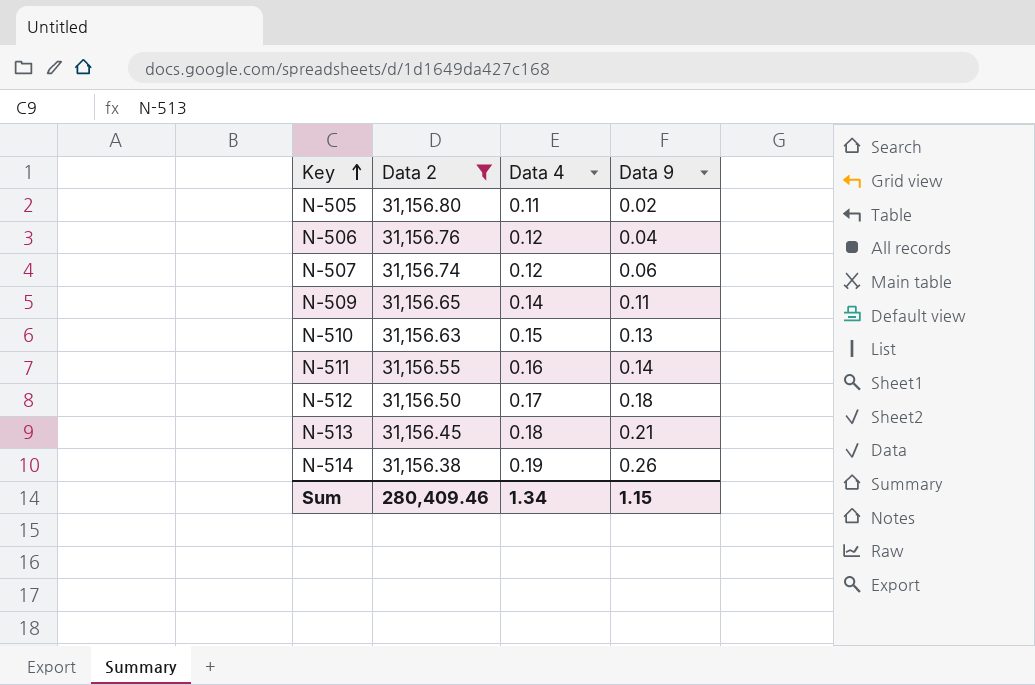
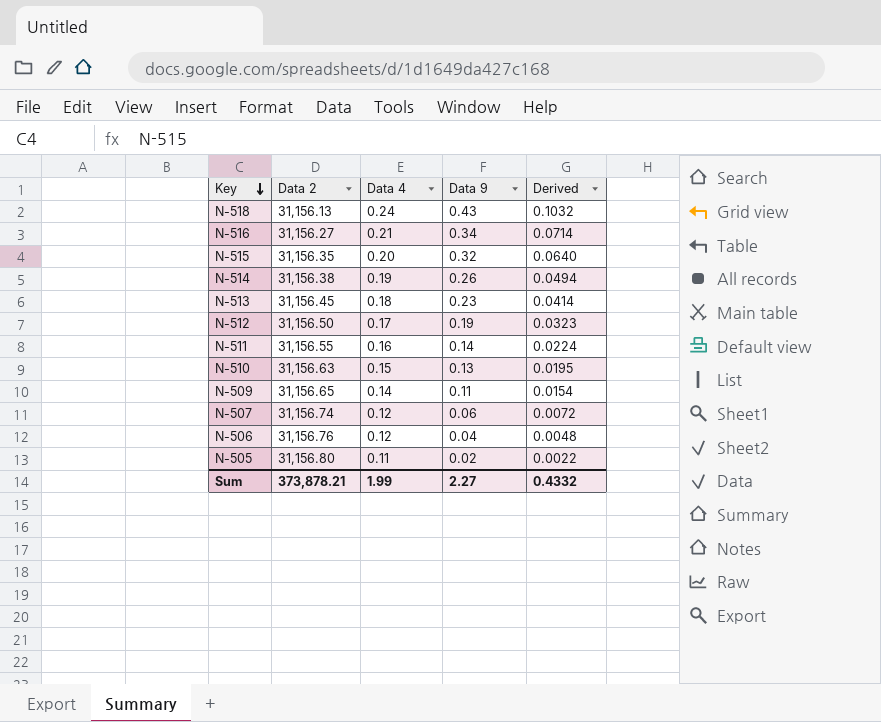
filter: Data 2 >= 31,156.38 -> none
row order: Key ascending -> Key descending
column Derived | formula: none -> [Data 4] * [Data 9]
N-513 | Data 9: 0.21 -> 0.23
N-512 | Data 9: 0.18 -> 0.19
Sum | Data 2: 280,409.46 -> 373,878.21
Sum | Data 4: 1.34 -> 1.99
Sum | Data 9: 1.15 -> 2.27

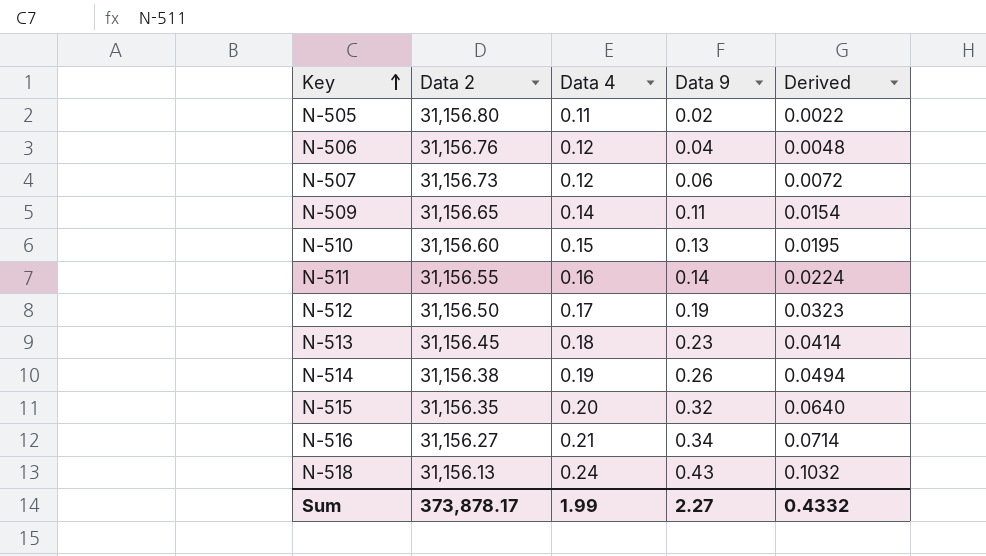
row order: Key descending -> Key ascending
N-507 | Data 2: 31,156.74 -> 31,156.73
N-510 | Data 2: 31,156.63 -> 31,156.60
Sum | Data 2: 373,878.21 -> 373,878.17

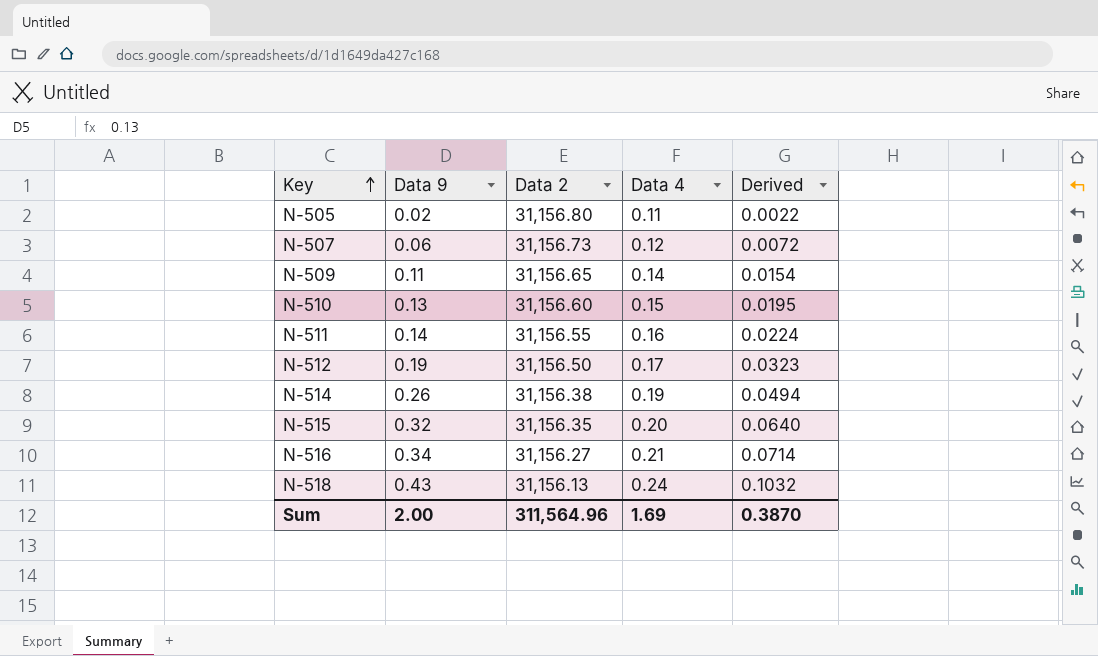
column Data 9 | position: 4 -> 2
row N-506: 31,156.76 | 0.12 | 0.04 | 0.0048 -> none
row N-513: 31,156.45 | 0.18 | 0.23 | 0.0414 -> none
Sum | Data 9: 2.27 -> 2.00
Sum | Data 2: 373,878.17 -> 311,564.96
Sum | Data 4: 1.99 -> 1.69
Sum | Derived: 0.4332 -> 0.3870

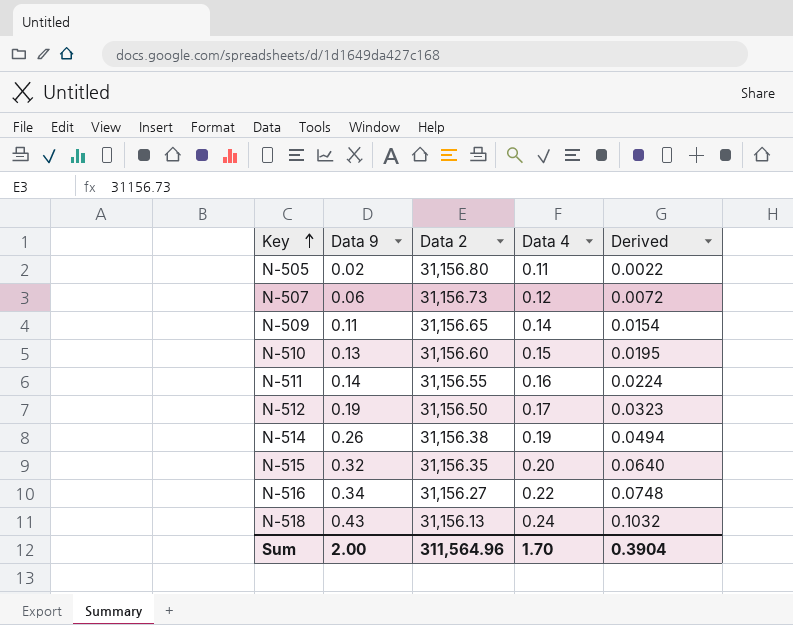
N-516 | Data 4: 0.21 -> 0.22
N-516 | Derived: 0.0714 -> 0.0748
Sum | Data 4: 1.69 -> 1.70
Sum | Derived: 0.3870 -> 0.3904

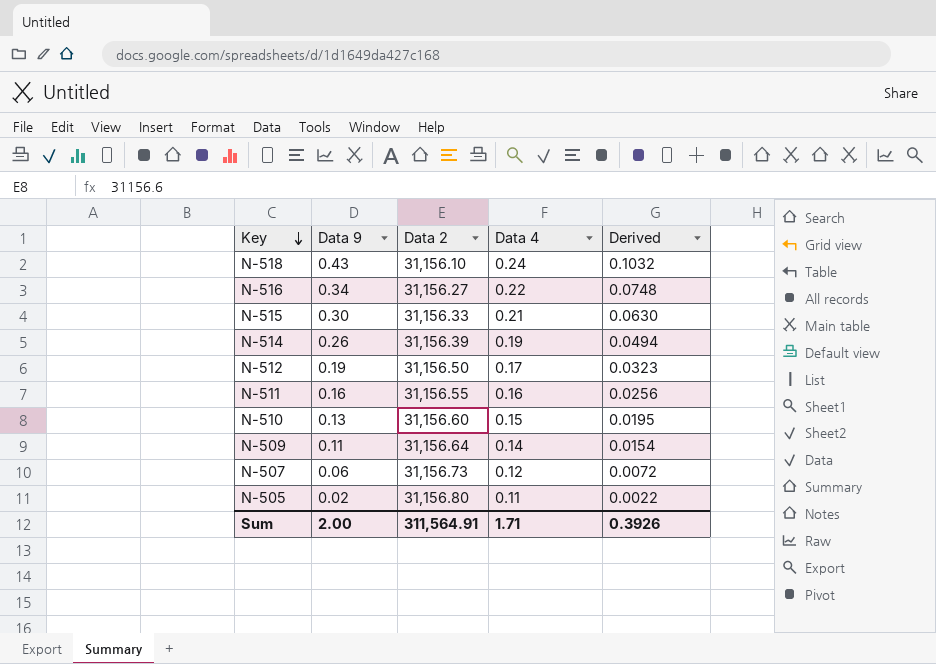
row order: Key ascending -> Key descending
N-518 | Data 2: 31,156.13 -> 31,156.10
N-515 | Data 9: 0.32 -> 0.30
N-515 | Data 2: 31,156.35 -> 31,156.33
N-515 | Data 4: 0.20 -> 0.21
N-515 | Derived: 0.0640 -> 0.0630
N-514 | Data 2: 31,156.38 -> 31,156.39
N-511 | Data 9: 0.14 -> 0.16
N-511 | Derived: 0.0224 -> 0.0256
N-509 | Data 2: 31,156.65 -> 31,156.64
Sum | Data 2: 311,564.96 -> 311,564.91
Sum | Data 4: 1.70 -> 1.71
Sum | Derived: 0.3904 -> 0.3926

